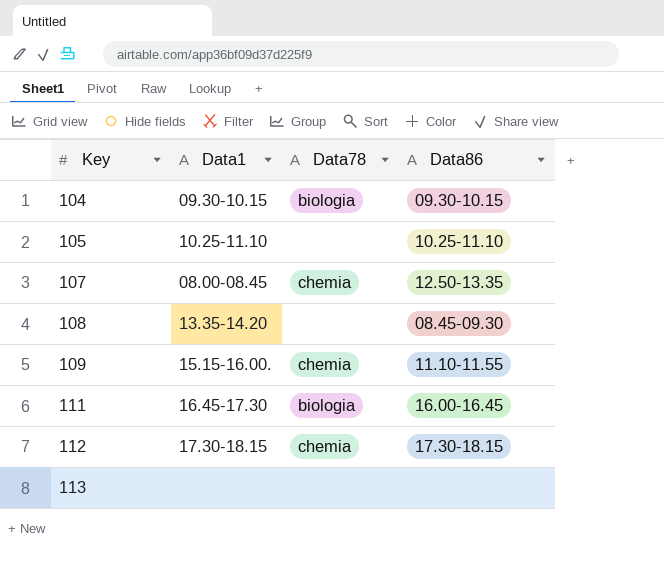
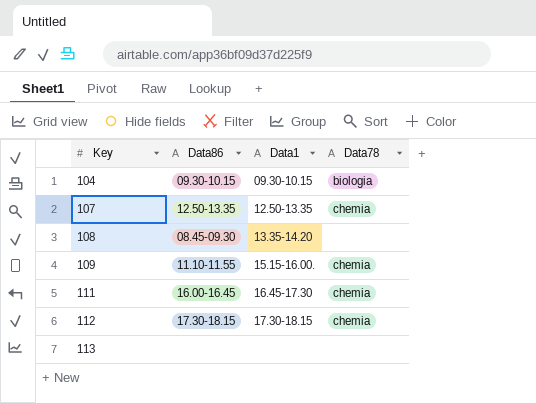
column Data86 | position: 4 -> 2
row 105: 10.25-11.10 | none | 10.25-11.10 -> none
107 | Data1: 08.00-08.45 -> 12.50-13.35
111 | Data78: biologia -> chemia

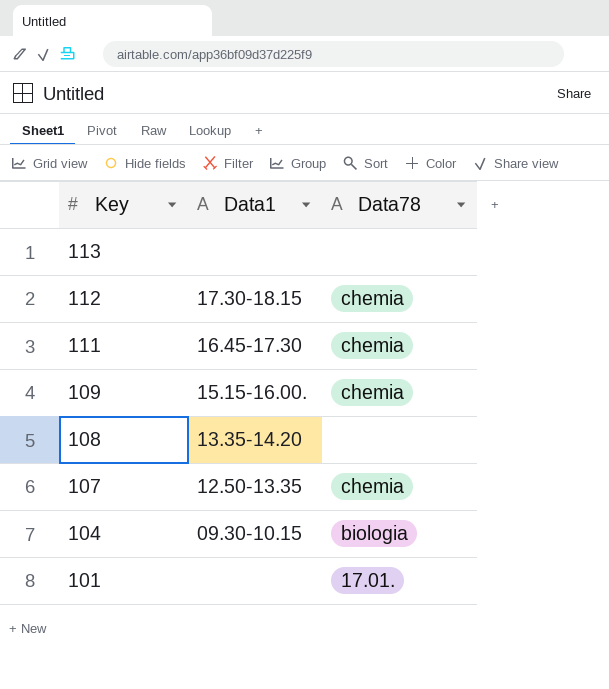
row order: Key ascending -> Key descending
column Data86 | position: 2 -> none
row 101: none -> none | 17.01.

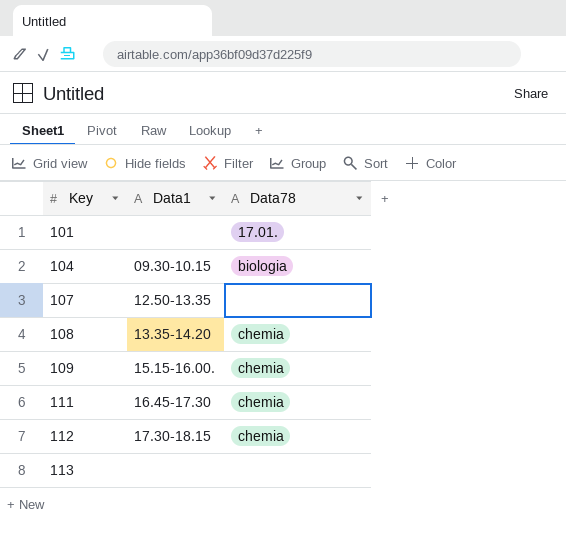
row order: Key descending -> Key ascending
107 | Data78: chemia -> none
108 | Data78: none -> chemia

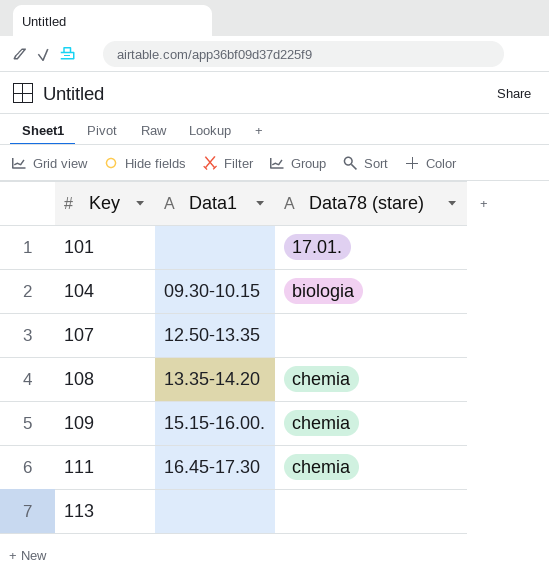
column name: Data78 -> Data78 (stare)
row 112: 17.30-18.15 | chemia -> none

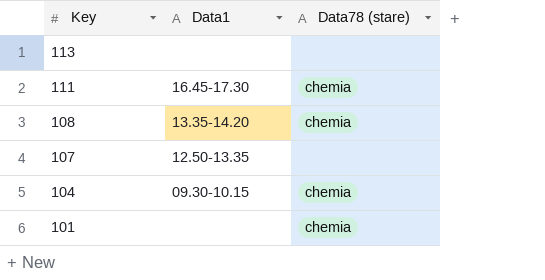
row order: Key ascending -> Key descending
row 109: 15.15-16.00. | chemia -> none
104 | Data78 (stare): biologia -> chemia
101 | Data78 (stare): 17.01. -> chemia

